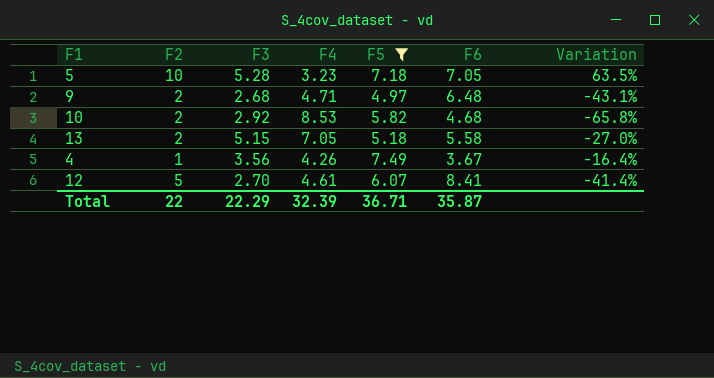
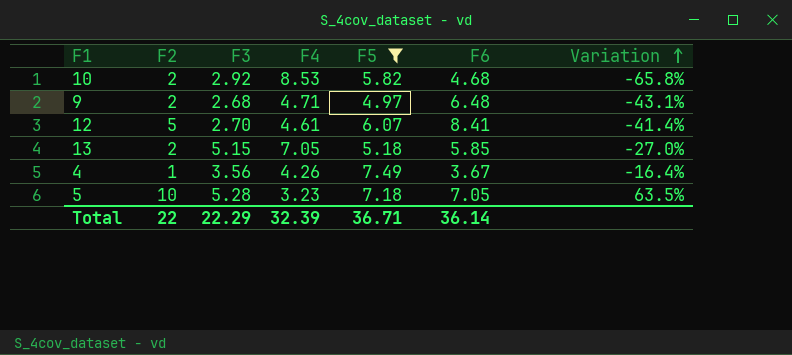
row order: none -> Variation ascending
13 | F6: 5.58 -> 5.85
Total | F6: 35.87 -> 36.14

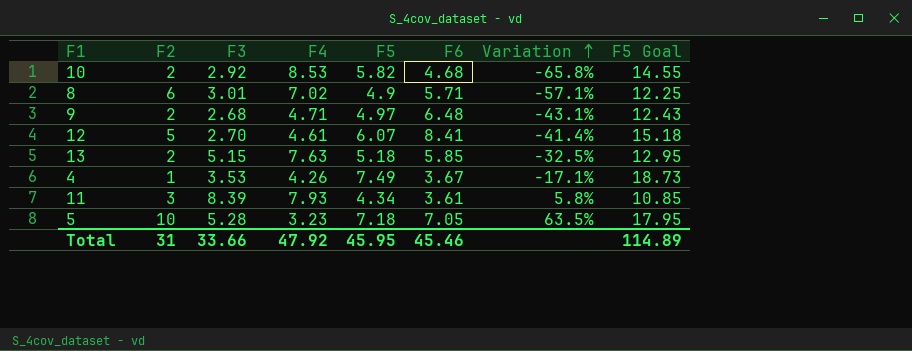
filter: F5 >= 4.97 -> none
column F5 Goal | formula: none -> [F5] * 2.5
13 | F4: 7.05 -> 7.63
13 | Variation: -27.0% -> -32.5%
4 | F3: 3.56 -> 3.53
4 | Variation: -16.4% -> -17.1%
Total | F2: 22 -> 31
Total | F3: 22.29 -> 33.66
Total | F4: 32.39 -> 47.92
Total | F5: 36.71 -> 45.95
Total | F6: 36.14 -> 45.46

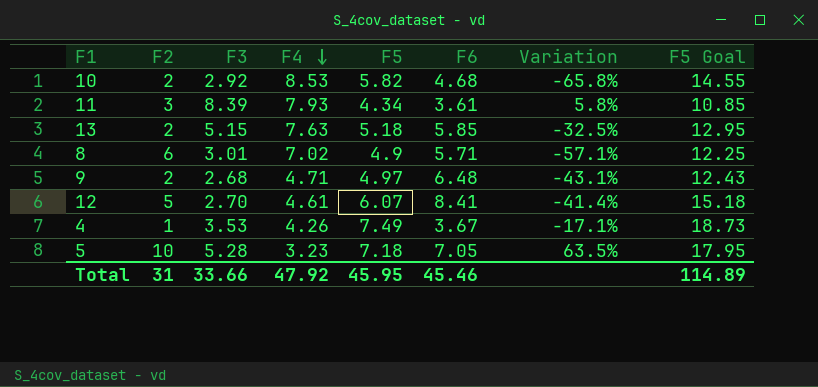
row order: Variation ascending -> F4 descending

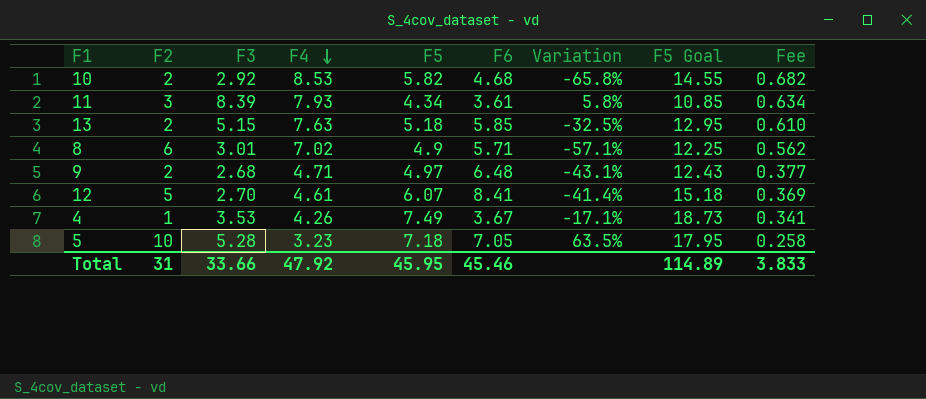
column Fee | formula: none -> [F4] * 0.08

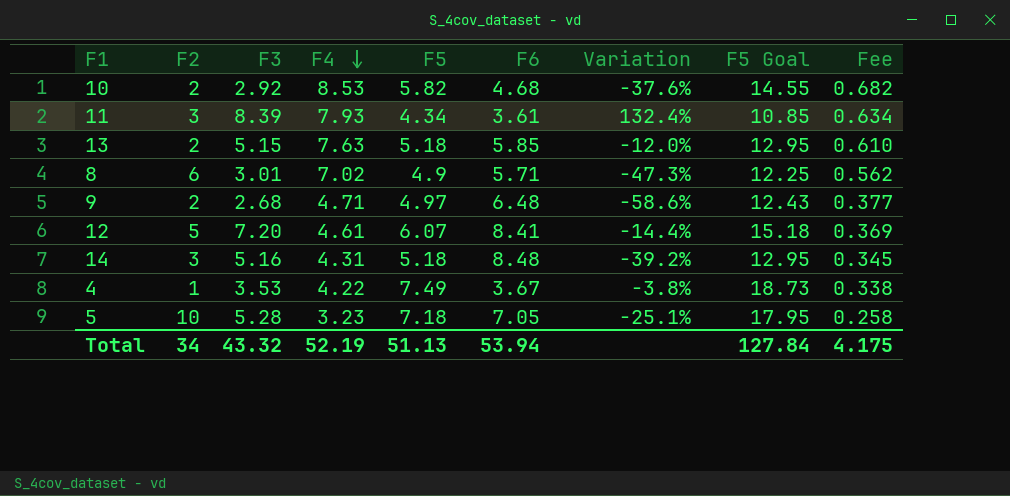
column Variation | formula: ([F3] - [F4]) / [F4] -> ([F3] - [F6]) / [F6]
12 | F3: 2.70 -> 7.20
row 14: none -> 3 | 5.16 | 4.31 | 5.18 | 8.48 | -39.2% | 12.95 | 0.345
4 | F4: 4.26 -> 4.22
4 | Fee: 0.341 -> 0.338
Total | F2: 31 -> 34
Total | F3: 33.66 -> 43.32
Total | F4: 47.92 -> 52.19
Total | F5: 45.95 -> 51.13
Total | F6: 45.46 -> 53.94
Total | F5 Goal: 114.89 -> 127.84
Total | Fee: 3.833 -> 4.175

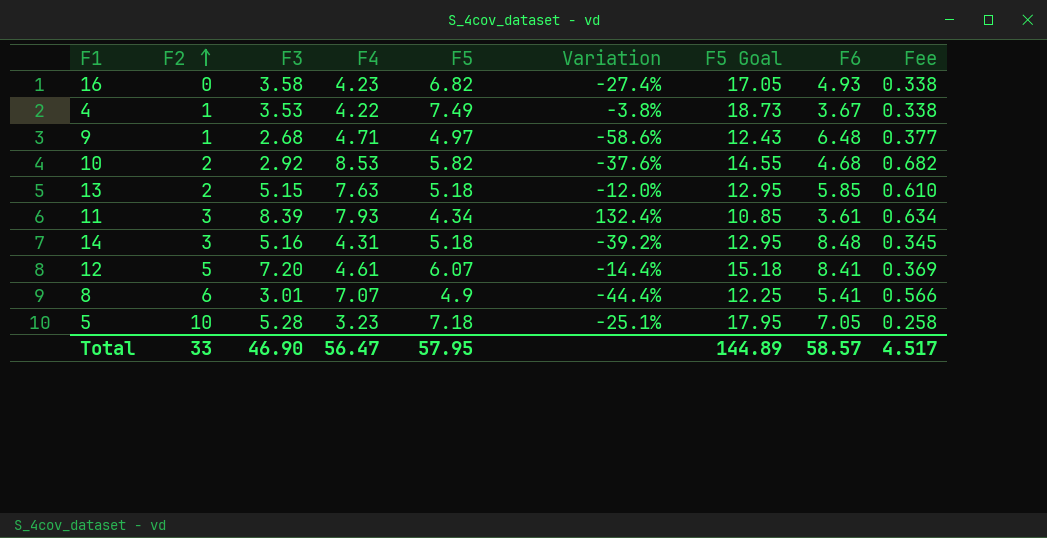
row order: F4 descending -> F2 ascending
column F6 | position: 6 -> 8
row 16: none -> 0 | 3.58 | 4.23 | 6.82 | -27.4% | 17.05 | 4.93 | 0.338
9 | F2: 2 -> 1
8 | F4: 7.02 -> 7.07
8 | Variation: -47.3% -> -44.4%
8 | F6: 5.71 -> 5.41
8 | Fee: 0.562 -> 0.566
Total | F2: 34 -> 33
Total | F3: 43.32 -> 46.90
Total | F4: 52.19 -> 56.47
Total | F5: 51.13 -> 57.95
Total | F5 Goal: 127.84 -> 144.89
Total | F6: 53.94 -> 58.57
Total | Fee: 4.175 -> 4.517

